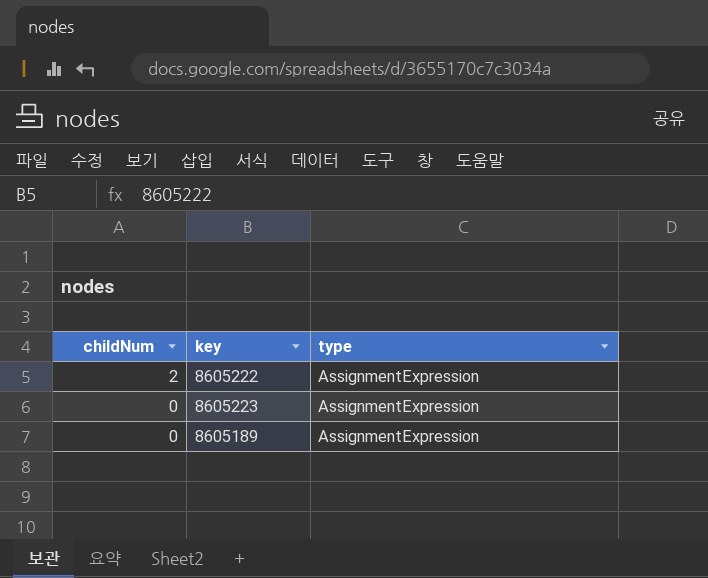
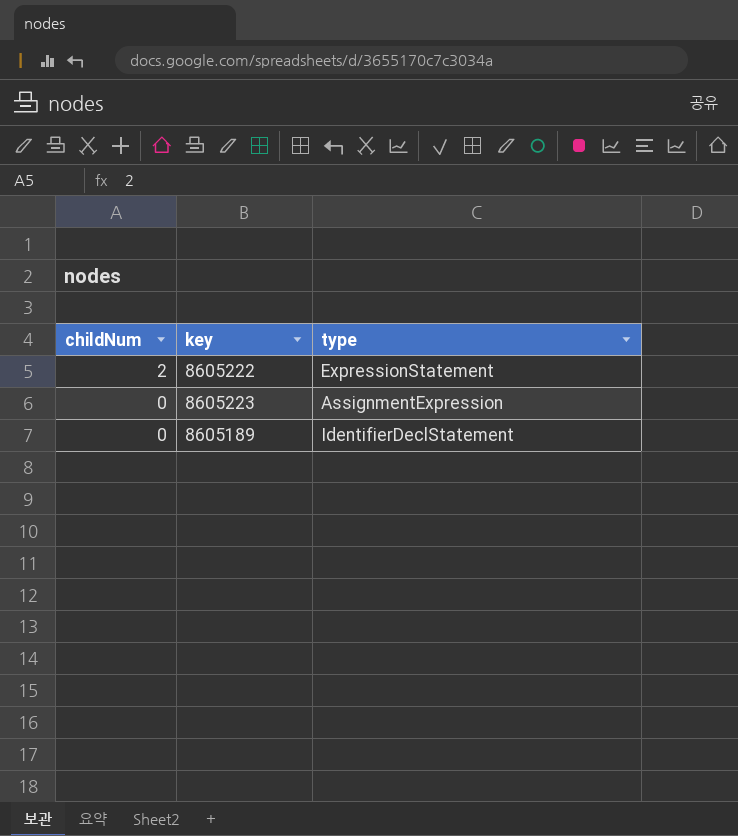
8605222 | type: AssignmentExpression -> ExpressionStatement
8605189 | type: AssignmentExpression -> IdentifierDeclStatement

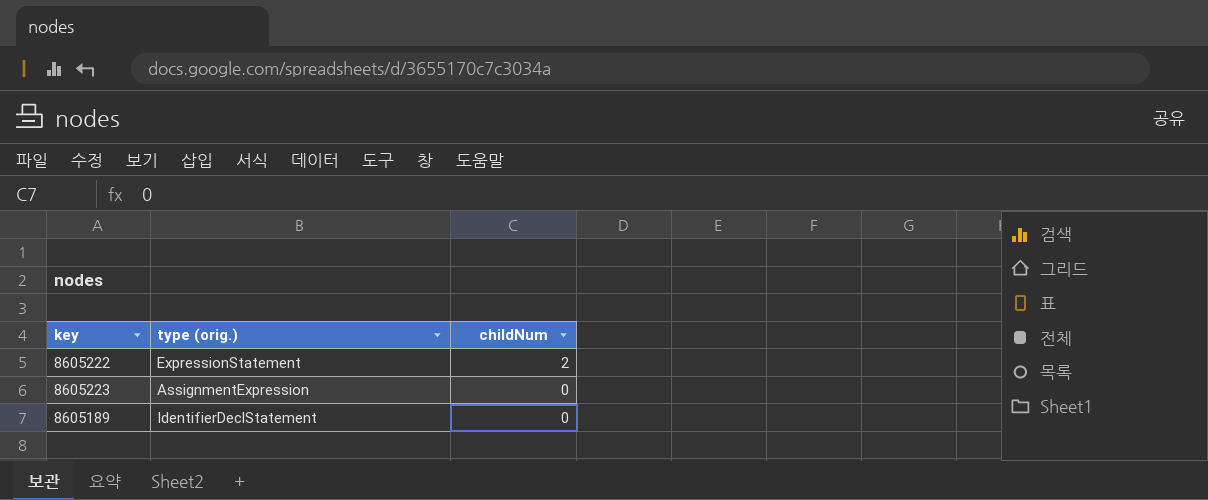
column name: type -> type (orig.)
column childNum | position: 1 -> 3

